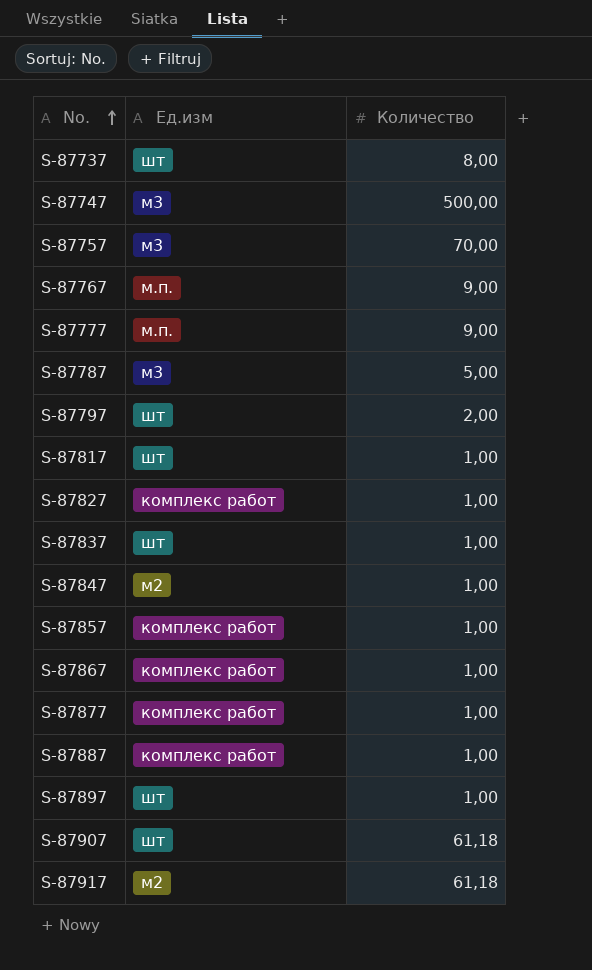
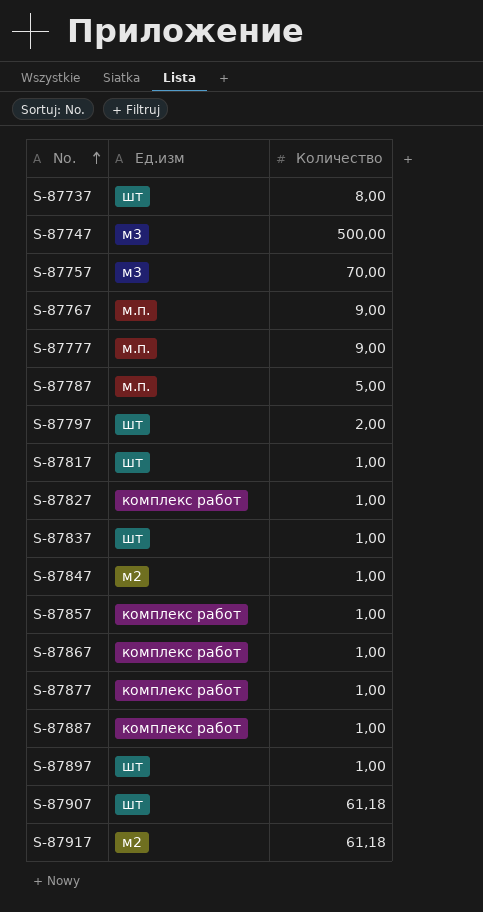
S-87787 | Ед.изм: м3 -> м.п.

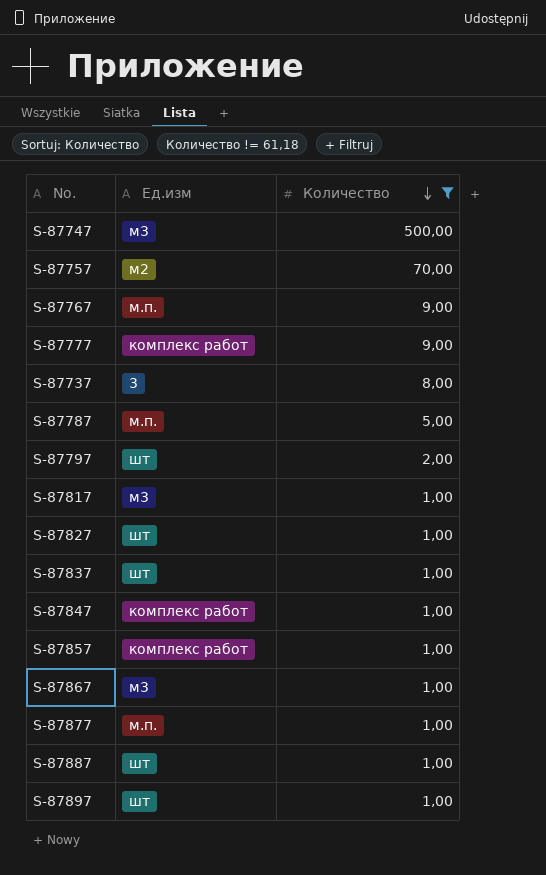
filter: none -> Количество != 61,18
row order: No. ascending -> Количество descending
S-87757 | Ед.изм: м3 -> м2
S-87777 | Ед.изм: м.п. -> комплекс работ
S-87737 | Ед.изм: шт -> 3
S-87817 | Ед.изм: шт -> м3
S-87827 | Ед.изм: комплекс работ -> шт
S-87847 | Ед.изм: м2 -> комплекс работ
S-87867 | Ед.изм: комплекс работ -> м3
S-87877 | Ед.изм: комплекс работ -> м.п.
S-87887 | Ед.изм: комплекс работ -> шт

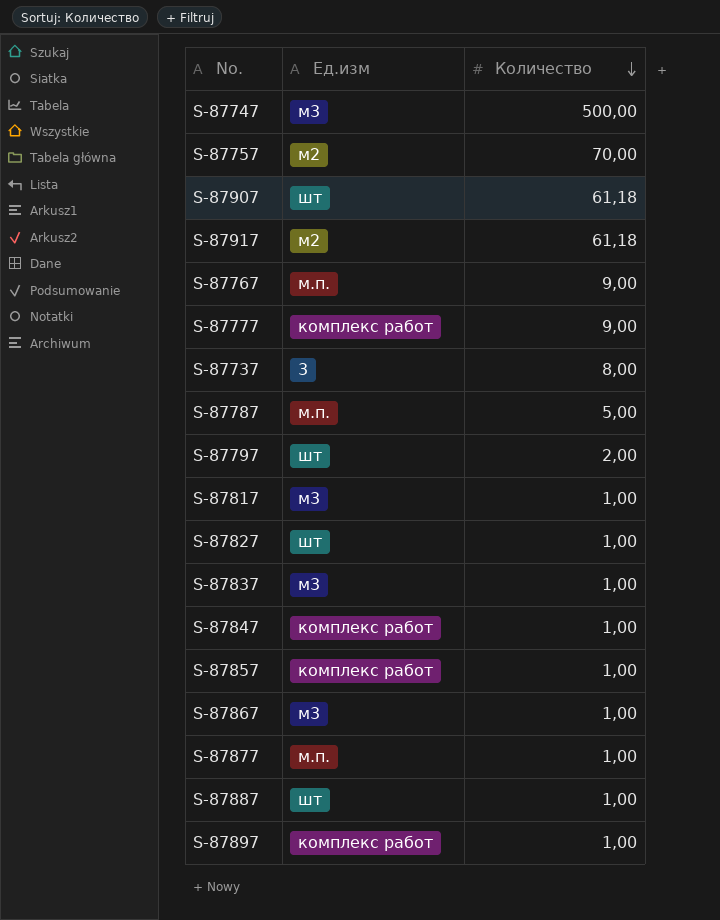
filter: Количество != 61,18 -> none
S-87837 | Ед.изм: шт -> м3
S-87897 | Ед.изм: шт -> комплекс работ

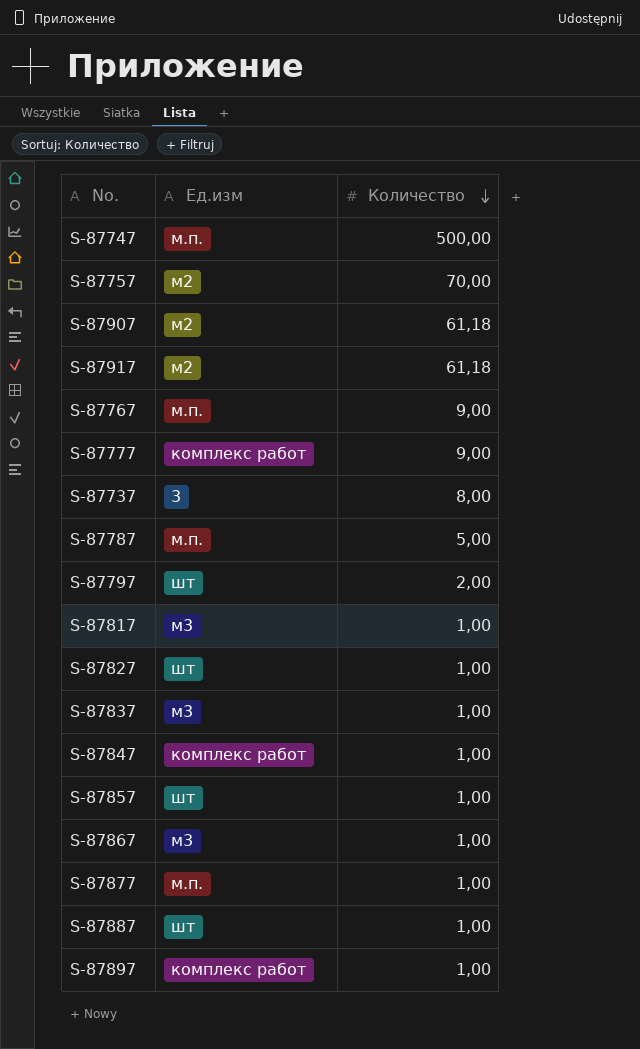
S-87747 | Ед.изм: м3 -> м.п.
S-87907 | Ед.изм: шт -> м2
S-87857 | Ед.изм: комплекс работ -> шт

